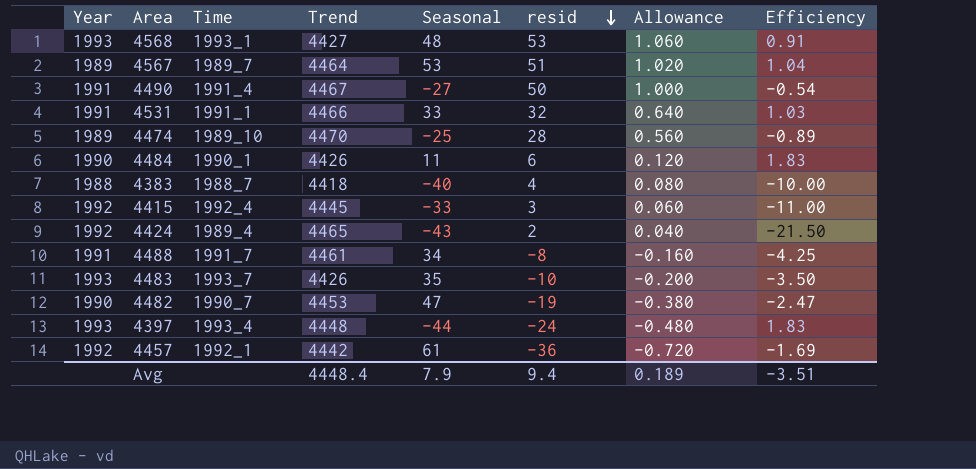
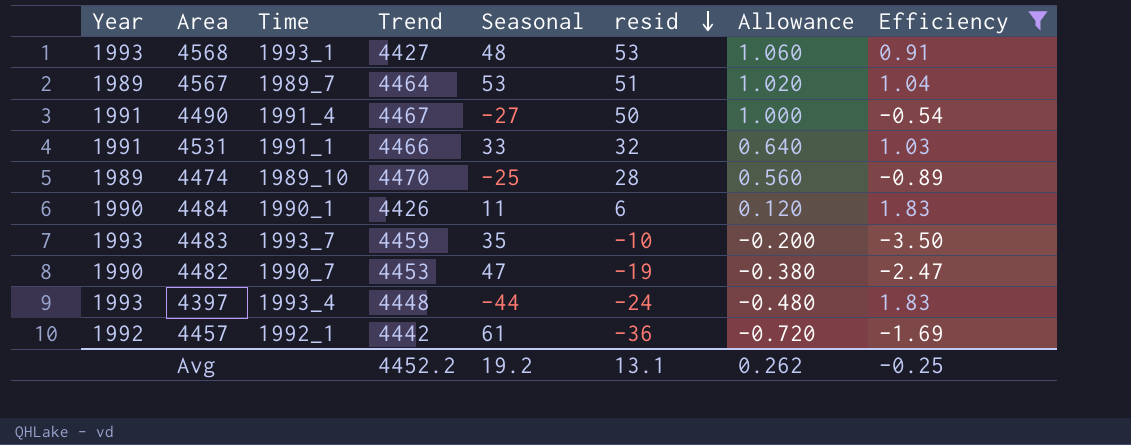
filter: none -> Efficiency >= -3.50
4483 | Trend: 4426 -> 4459
Avg | Trend: 4448.4 -> 4452.2
Avg | Seasonal: 7.9 -> 19.2
Avg | resid: 9.4 -> 13.1
Avg | Allowance: 0.189 -> 0.262
Avg | Efficiency: -3.51 -> -0.25

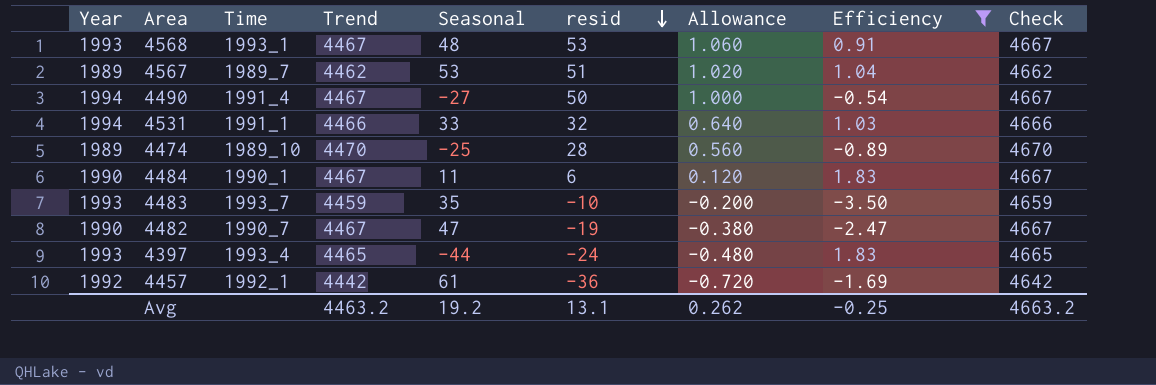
column Check | formula: none -> [Trend] + 200
4568 | Trend: 4427 -> 4467
4567 | Trend: 4464 -> 4462
4490 | Year: 1991 -> 1994
4531 | Year: 1991 -> 1994
4484 | Trend: 4426 -> 4467
4482 | Trend: 4453 -> 4467
4397 | Trend: 4448 -> 4465
Avg | Trend: 4452.2 -> 4463.2

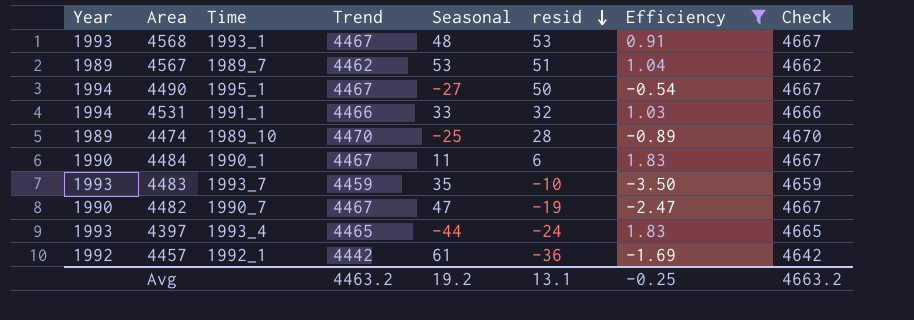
column Allowance | formula: [resid] * 0.02 -> none
4490 | Time: 1991_4 -> 1995_1

